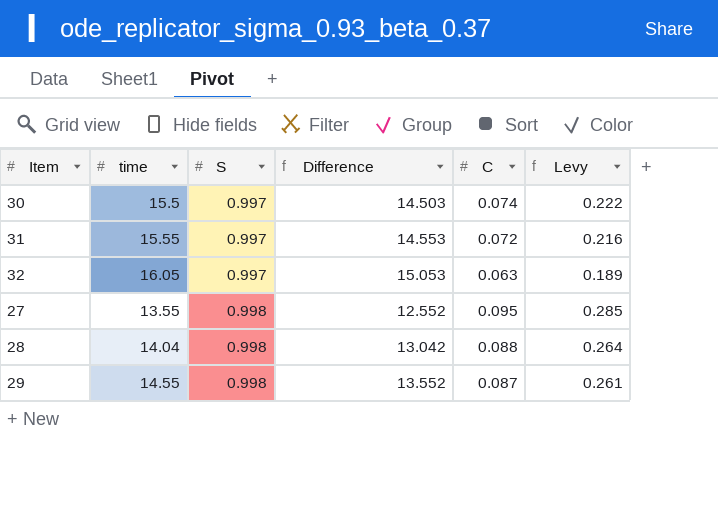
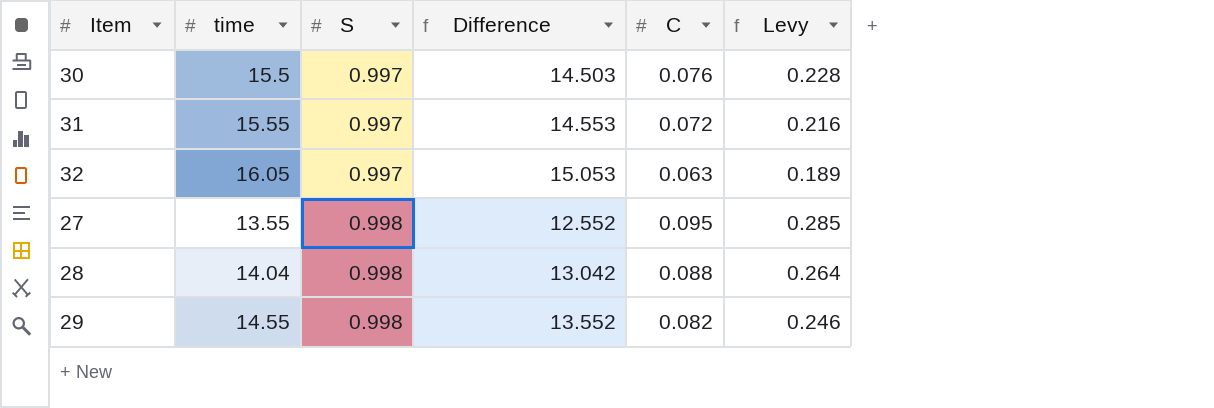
30 | C: 0.074 -> 0.076
30 | Levy: 0.222 -> 0.228
29 | C: 0.087 -> 0.082
29 | Levy: 0.261 -> 0.246

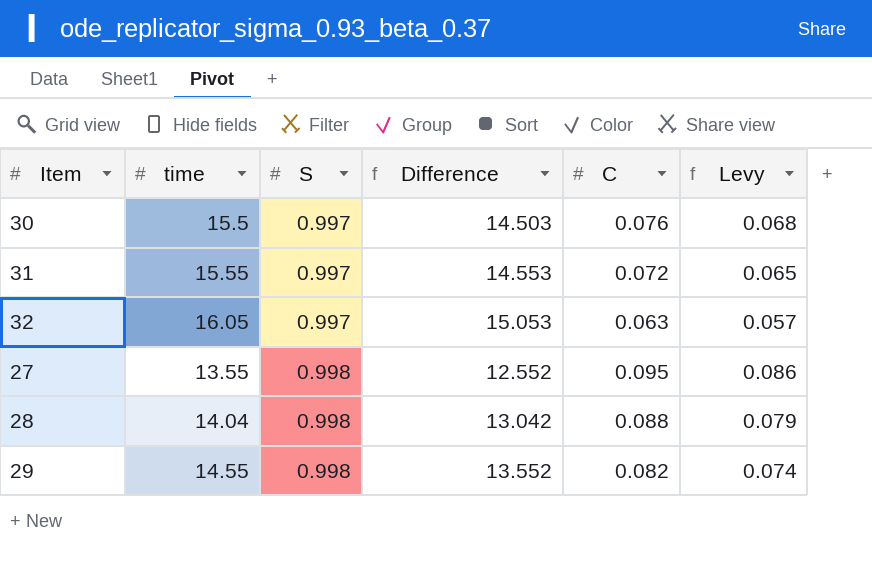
column Levy | formula: [C] * 3 -> [C] * 0.9

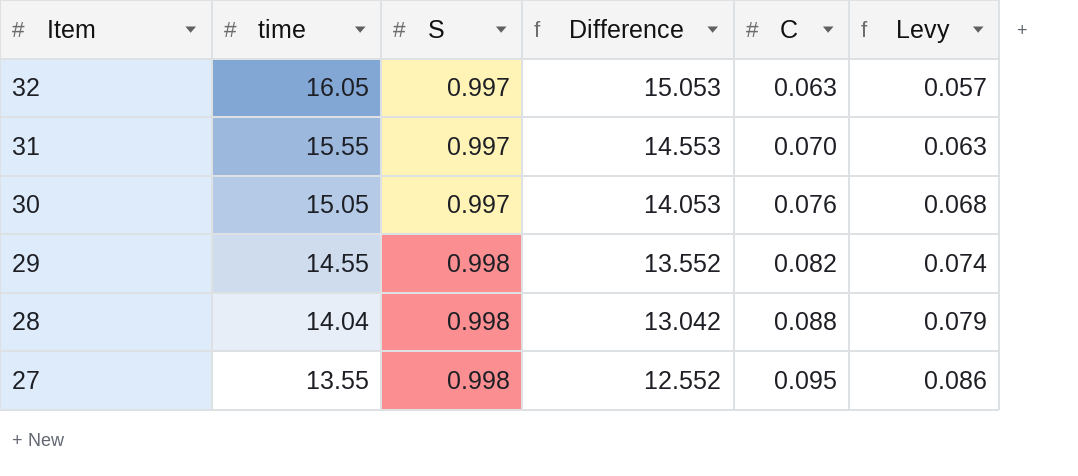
row order: S ascending -> Item descending
31 | C: 0.072 -> 0.070
31 | Levy: 0.065 -> 0.063
30 | time: 15.5 -> 15.05
30 | Difference: 14.503 -> 14.053

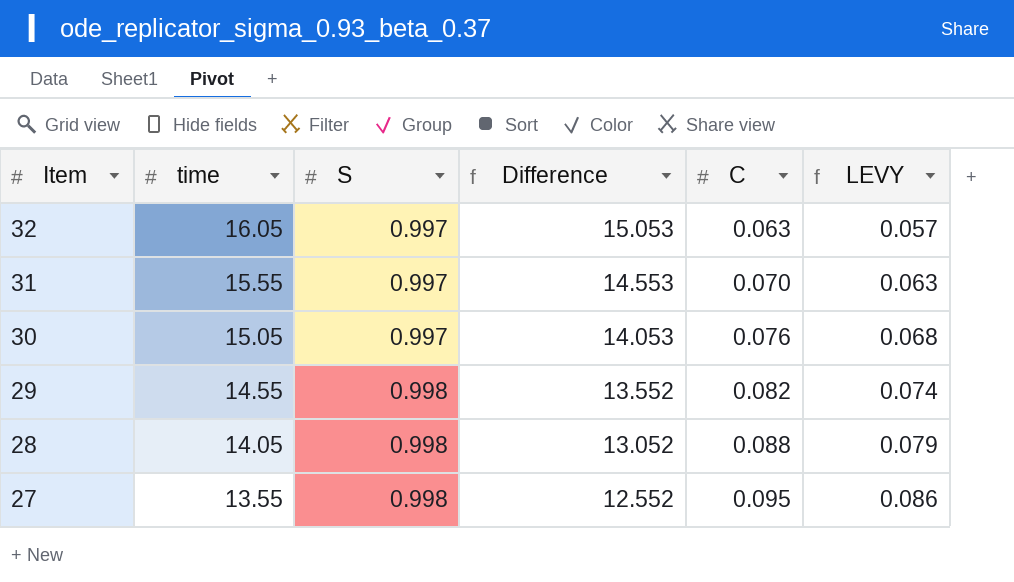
column name: Levy -> LEVY
28 | time: 14.04 -> 14.05
28 | Difference: 13.042 -> 13.052

